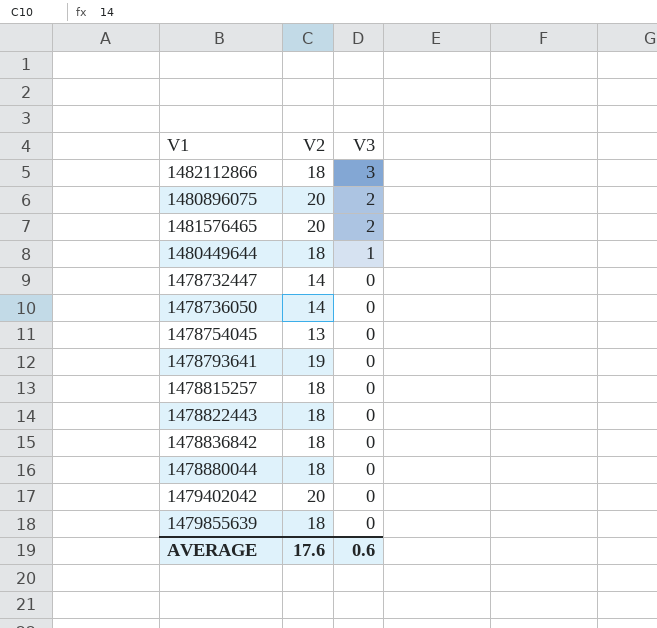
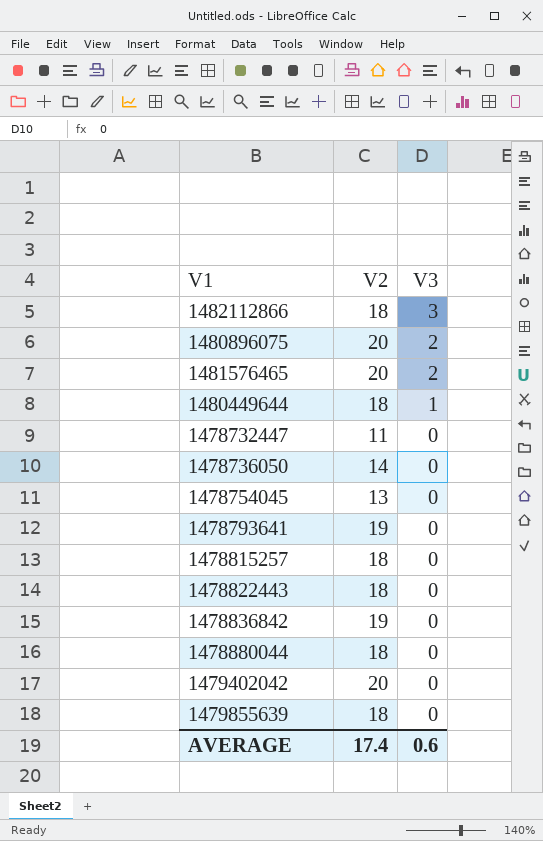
1478732447 | V2: 14 -> 11
1478836842 | V2: 18 -> 19
AVERAGE | V2: 17.6 -> 17.4

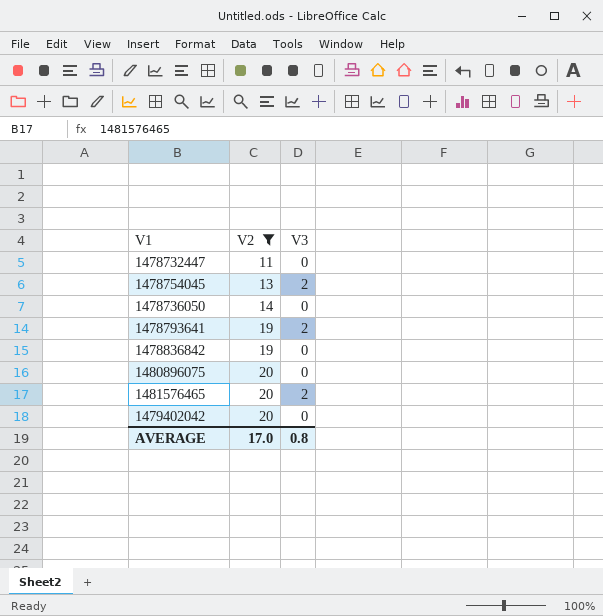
filter: none -> V2 != 18
row order: V3 descending -> V2 ascending
1478754045 | V3: 0 -> 2
1478793641 | V3: 0 -> 2
1480896075 | V3: 2 -> 0
AVERAGE | V2: 17.4 -> 17.0
AVERAGE | V3: 0.6 -> 0.8

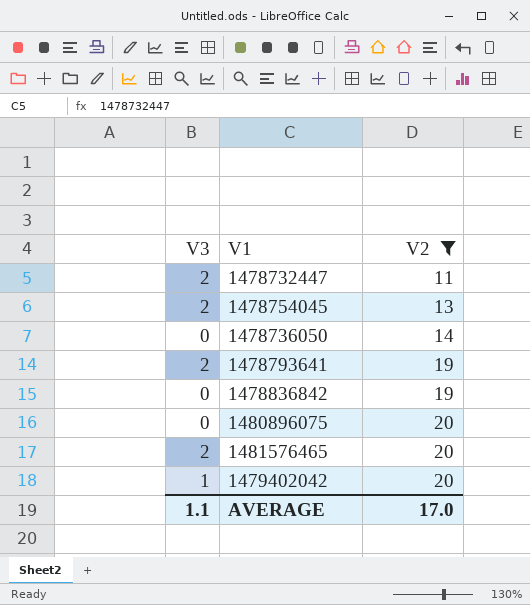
column V3 | position: 3 -> 1
1478732447 | V3: 0 -> 2
1479402042 | V3: 0 -> 1
AVERAGE | V3: 0.8 -> 1.1

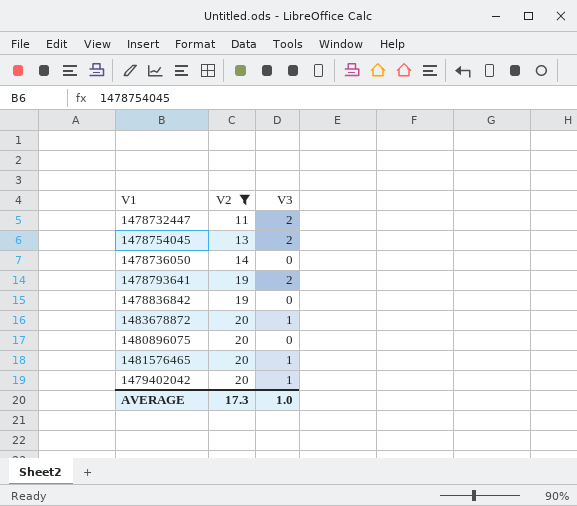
column V3 | position: 1 -> 3
row 1483678872: none -> 20 | 1
1481576465 | V3: 2 -> 1
AVERAGE | V2: 17.0 -> 17.3
AVERAGE | V3: 1.1 -> 1.0

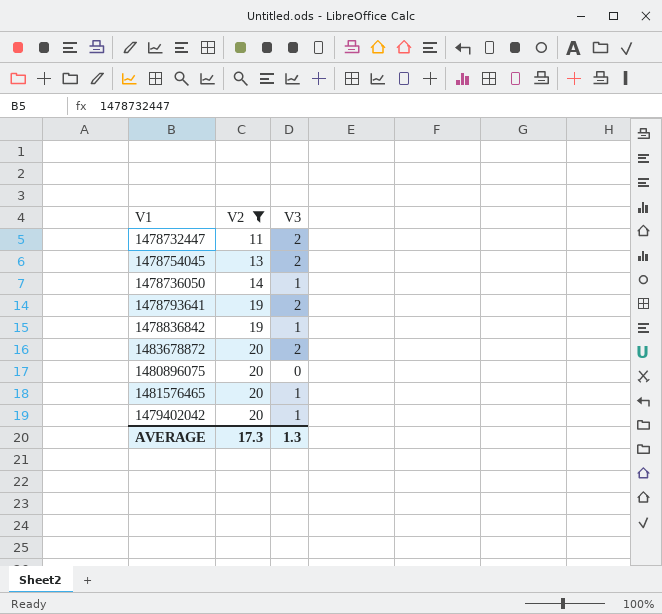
1478736050 | V3: 0 -> 1
1478836842 | V3: 0 -> 1
1483678872 | V3: 1 -> 2
AVERAGE | V3: 1.0 -> 1.3

